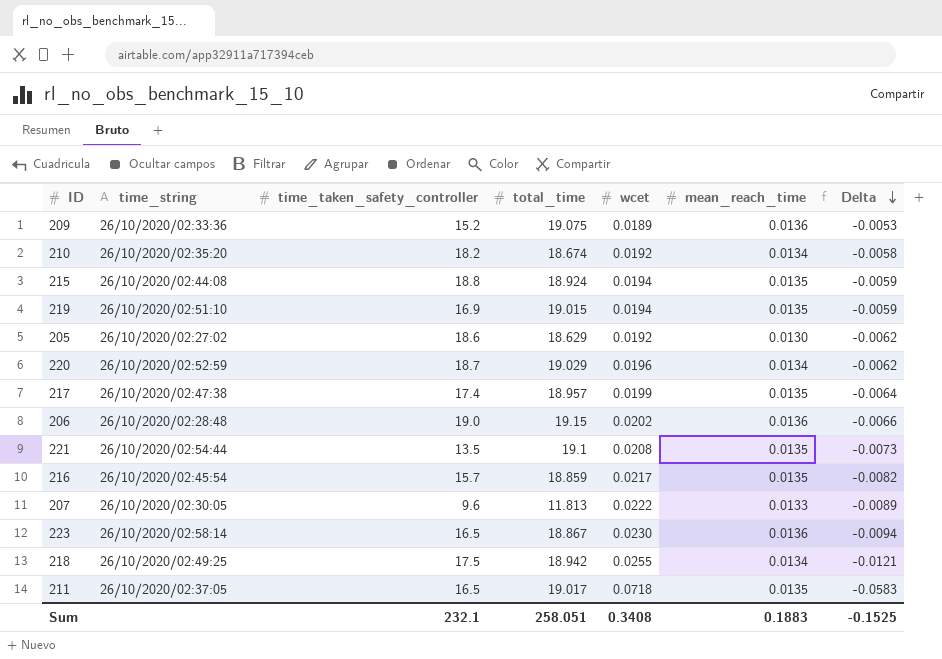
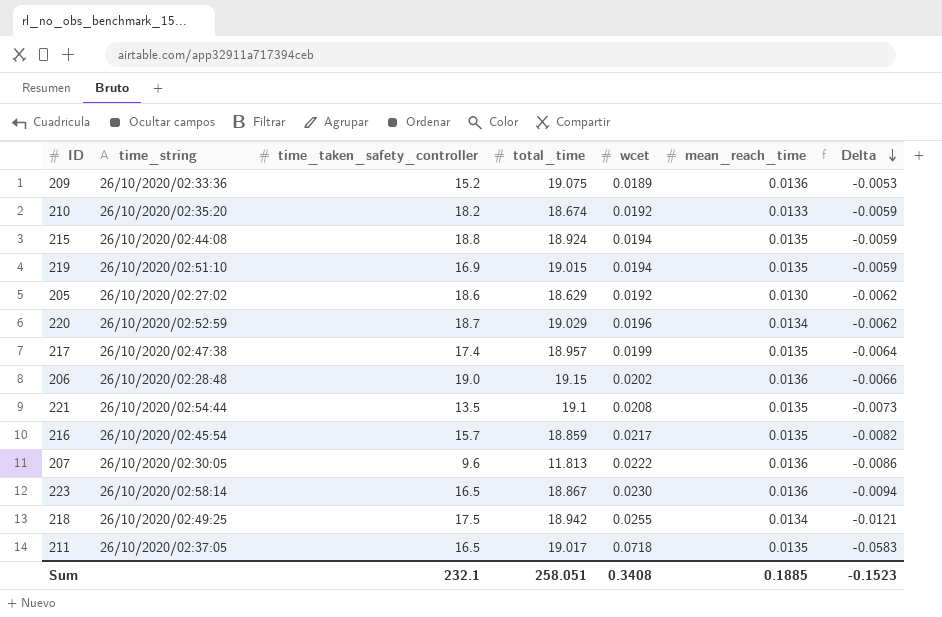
210 | mean_reach_time: 0.0134 -> 0.0133
210 | Delta: -0.0058 -> -0.0059
207 | mean_reach_time: 0.0133 -> 0.0136
207 | Delta: -0.0089 -> -0.0086
Sum | mean_reach_time: 0.1883 -> 0.1885
Sum | Delta: -0.1525 -> -0.1523

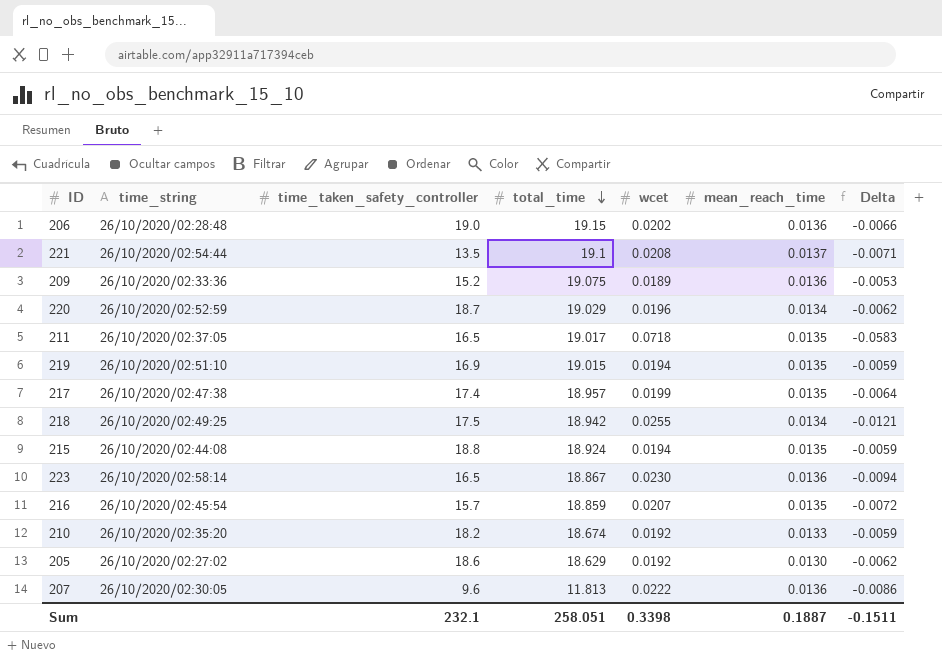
row order: Delta descending -> total_time descending
221 | mean_reach_time: 0.0135 -> 0.0137
221 | Delta: -0.0073 -> -0.0071
216 | wcet: 0.0217 -> 0.0207
216 | Delta: -0.0082 -> -0.0072
Sum | wcet: 0.3408 -> 0.3398
Sum | mean_reach_time: 0.1885 -> 0.1887
Sum | Delta: -0.1523 -> -0.1511

